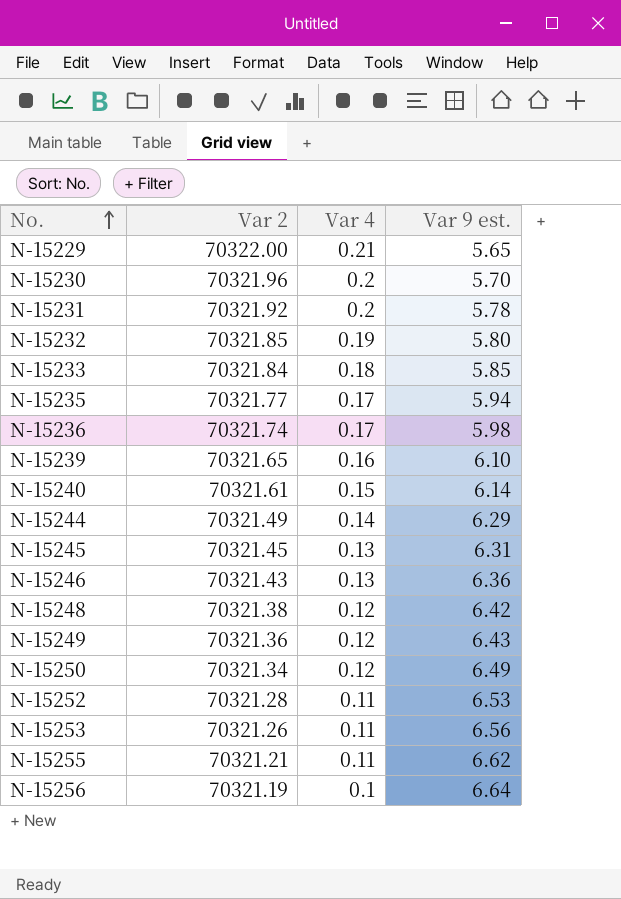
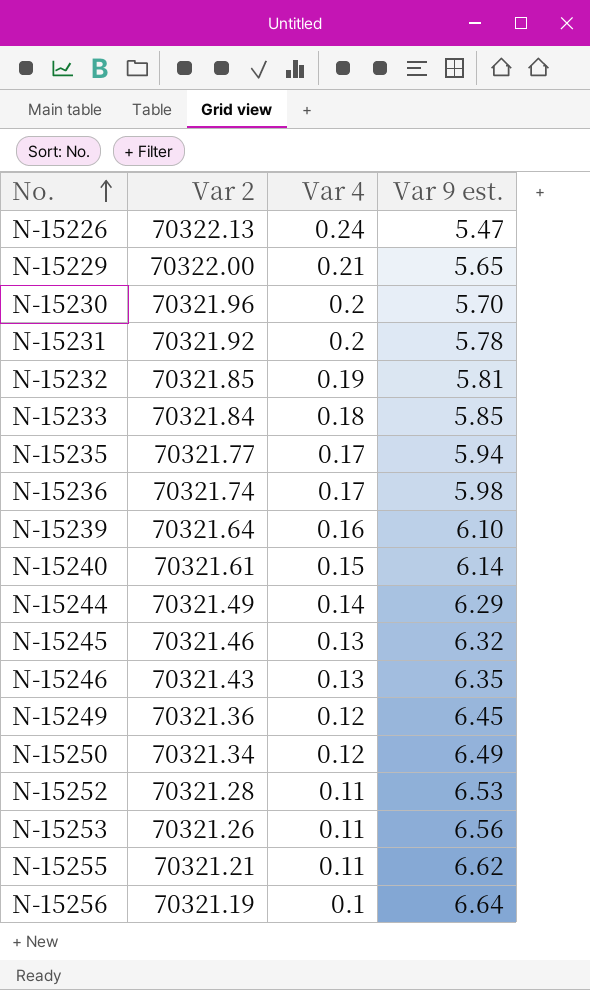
row N-15248: 70321.38 | 0.12 | 6.42 -> none
row N-15226: none -> 70322.13 | 0.24 | 5.47
N-15232 | Var 9 est.: 5.80 -> 5.81
N-15239 | Var 2: 70321.65 -> 70321.64
N-15245 | Var 2: 70321.45 -> 70321.46
N-15245 | Var 9 est.: 6.31 -> 6.32
N-15246 | Var 9 est.: 6.36 -> 6.35
N-15249 | Var 9 est.: 6.43 -> 6.45

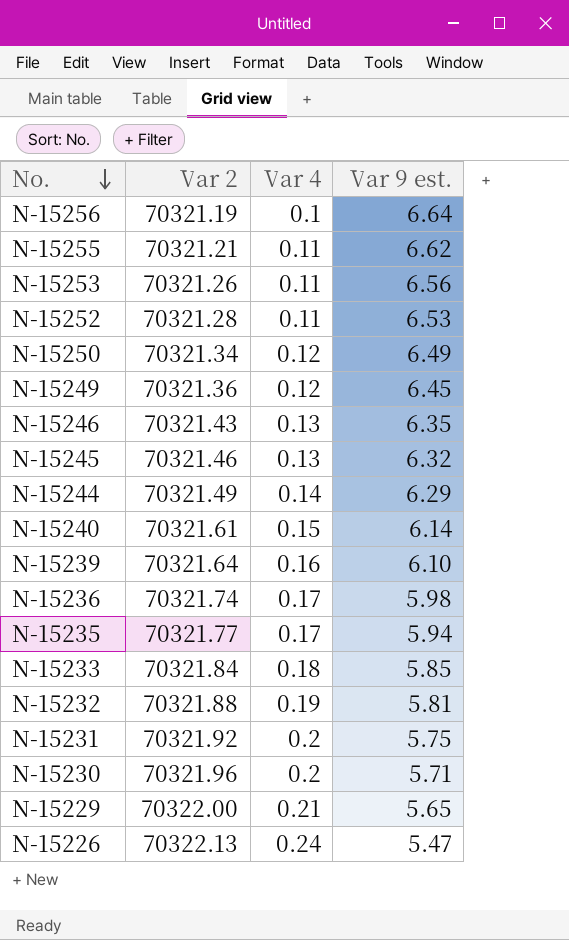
row order: No. ascending -> No. descending
N-15232 | Var 2: 70321.85 -> 70321.88
N-15231 | Var 9 est.: 5.78 -> 5.75
N-15230 | Var 9 est.: 5.70 -> 5.71

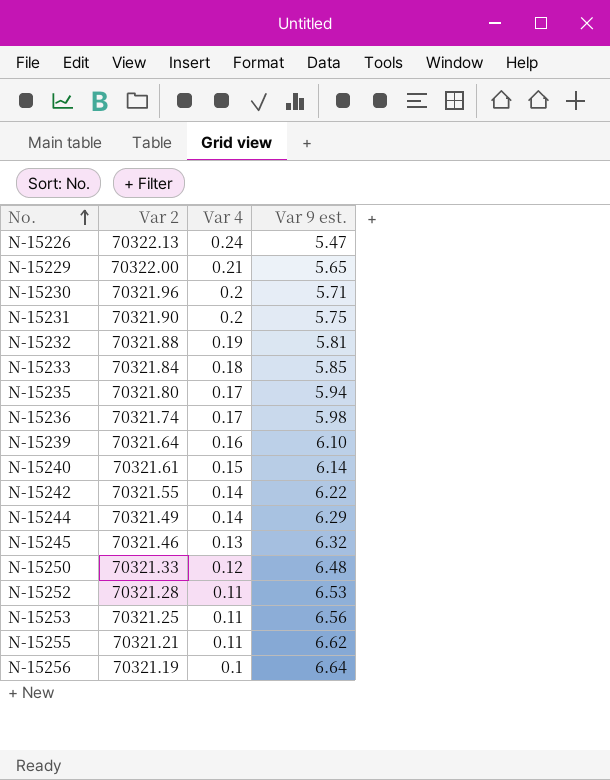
row order: No. descending -> No. ascending
row N-15249: 70321.36 | 0.12 | 6.45 -> none
row N-15246: 70321.43 | 0.13 | 6.35 -> none
N-15231 | Var 2: 70321.92 -> 70321.90
N-15235 | Var 2: 70321.77 -> 70321.80
row N-15242: none -> 70321.55 | 0.14 | 6.22
N-15250 | Var 2: 70321.34 -> 70321.33
N-15250 | Var 9 est.: 6.49 -> 6.48
N-15253 | Var 2: 70321.26 -> 70321.25

